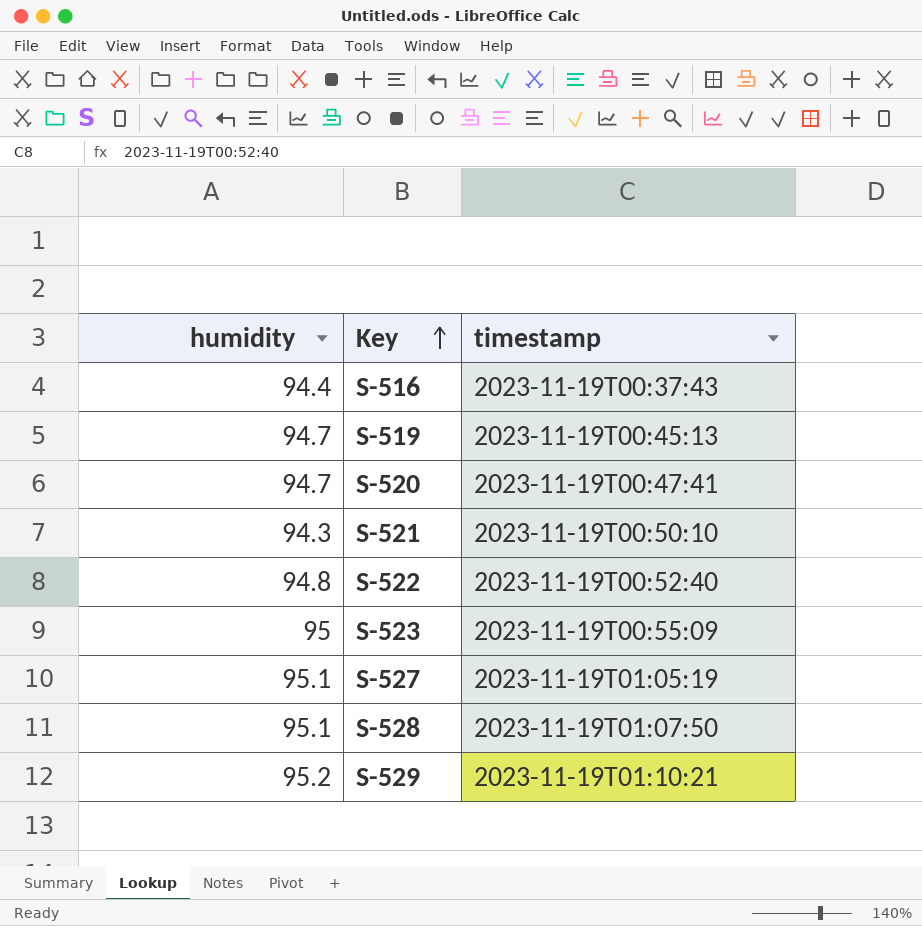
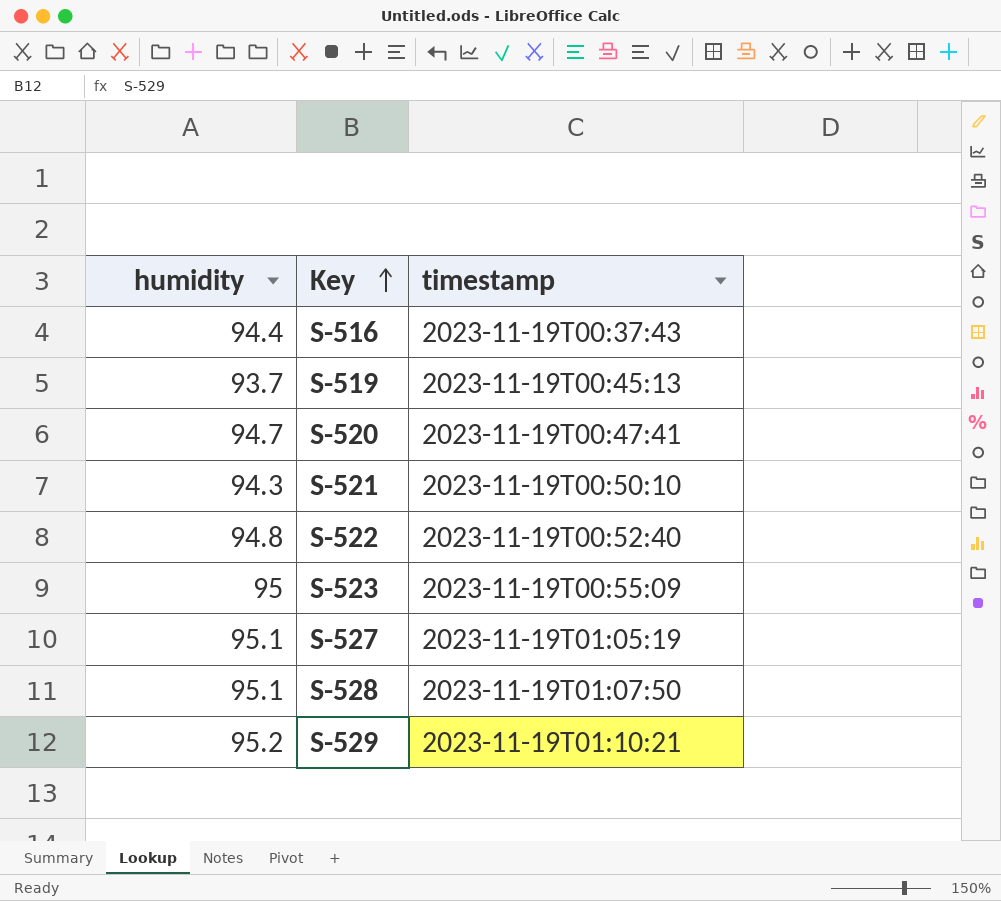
S-519 | humidity: 94.7 -> 93.7

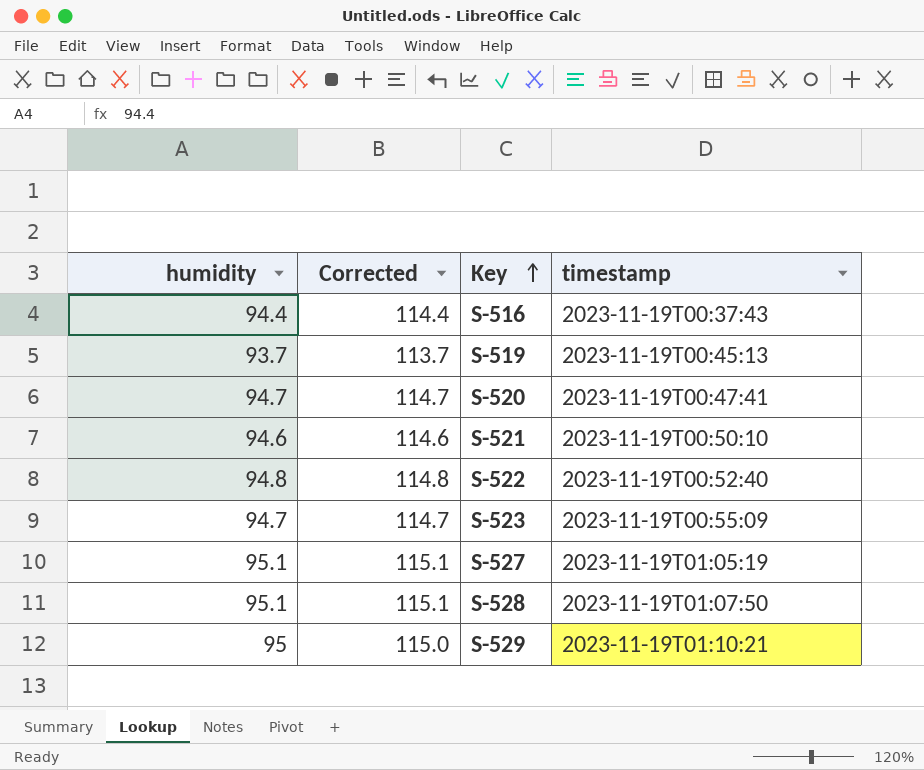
column Corrected | formula: none -> [humidity] + 20
S-521 | humidity: 94.3 -> 94.6
S-523 | humidity: 95 -> 94.7
S-529 | humidity: 95.2 -> 95

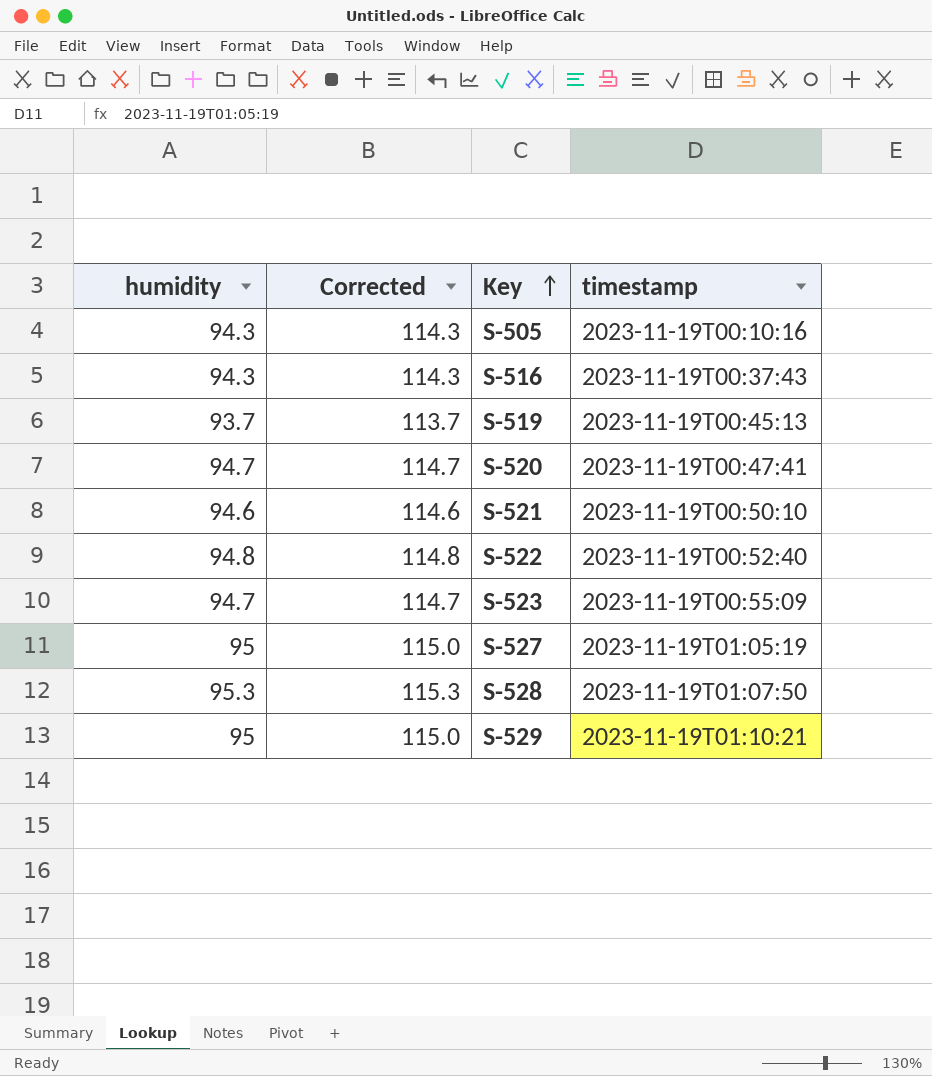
row S-505: none -> 94.3 | 114.3 | 2023-11-19T00:10:16
S-516 | humidity: 94.4 -> 94.3
S-516 | Corrected: 114.4 -> 114.3
S-527 | humidity: 95.1 -> 95
S-527 | Corrected: 115.1 -> 115.0
S-528 | humidity: 95.1 -> 95.3
S-528 | Corrected: 115.1 -> 115.3

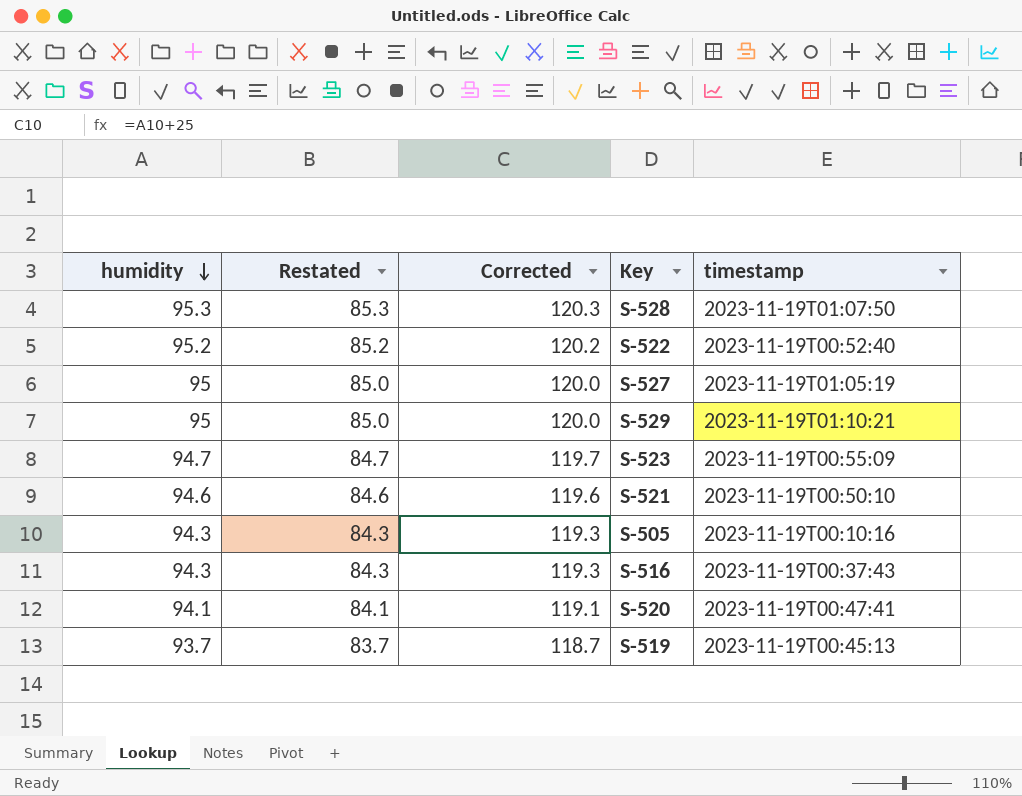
row order: Key ascending -> humidity descending
column Restated | formula: none -> [humidity] - 10
column Corrected | formula: [humidity] + 20 -> [humidity] + 25
S-522 | humidity: 94.8 -> 95.2
S-520 | humidity: 94.7 -> 94.1

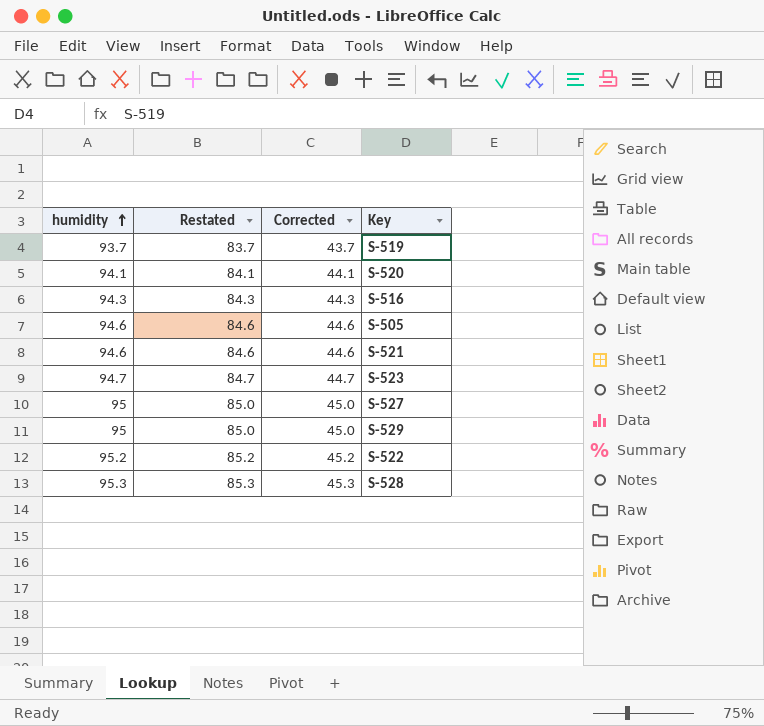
row order: humidity descending -> humidity ascending
column timestamp | position: 5 -> none
column Corrected | formula: [humidity] + 25 -> [humidity] - 50
S-505 | humidity: 94.3 -> 94.6
S-505 | Restated: 84.3 -> 84.6

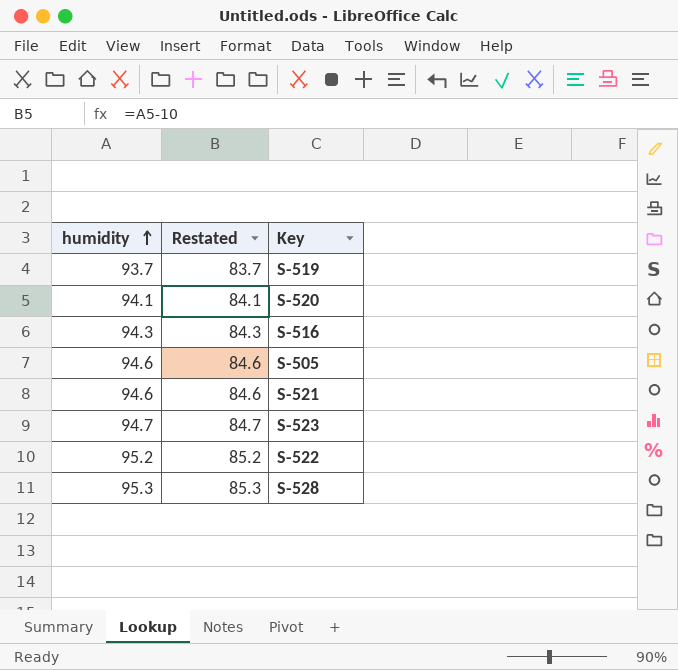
column Corrected | formula: [humidity] - 50 -> none
row S-527: 95 | 85.0 | 45.0 -> none
row S-529: 95 | 85.0 | 45.0 -> none

